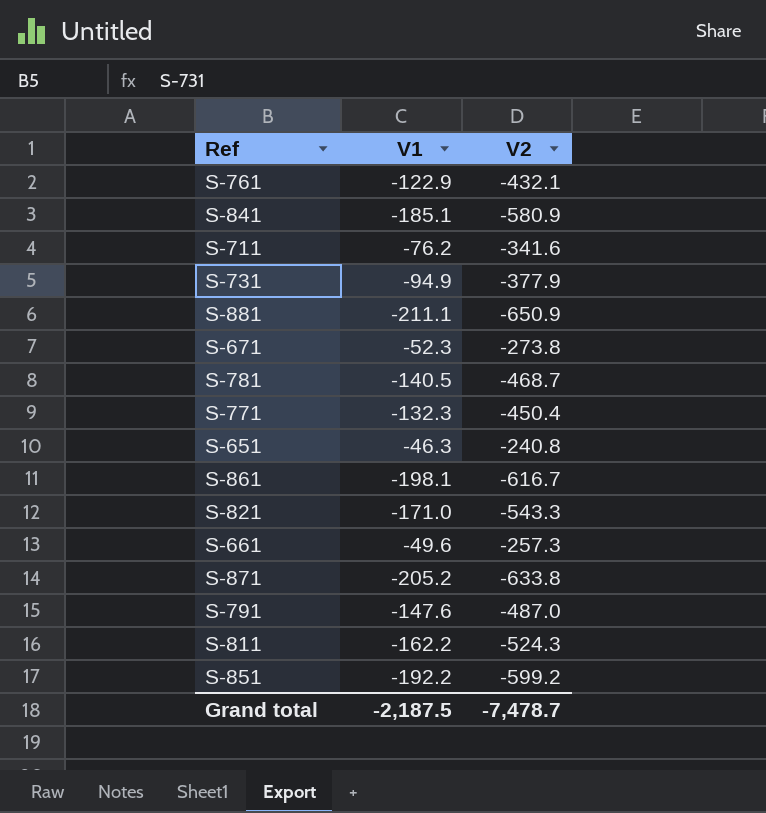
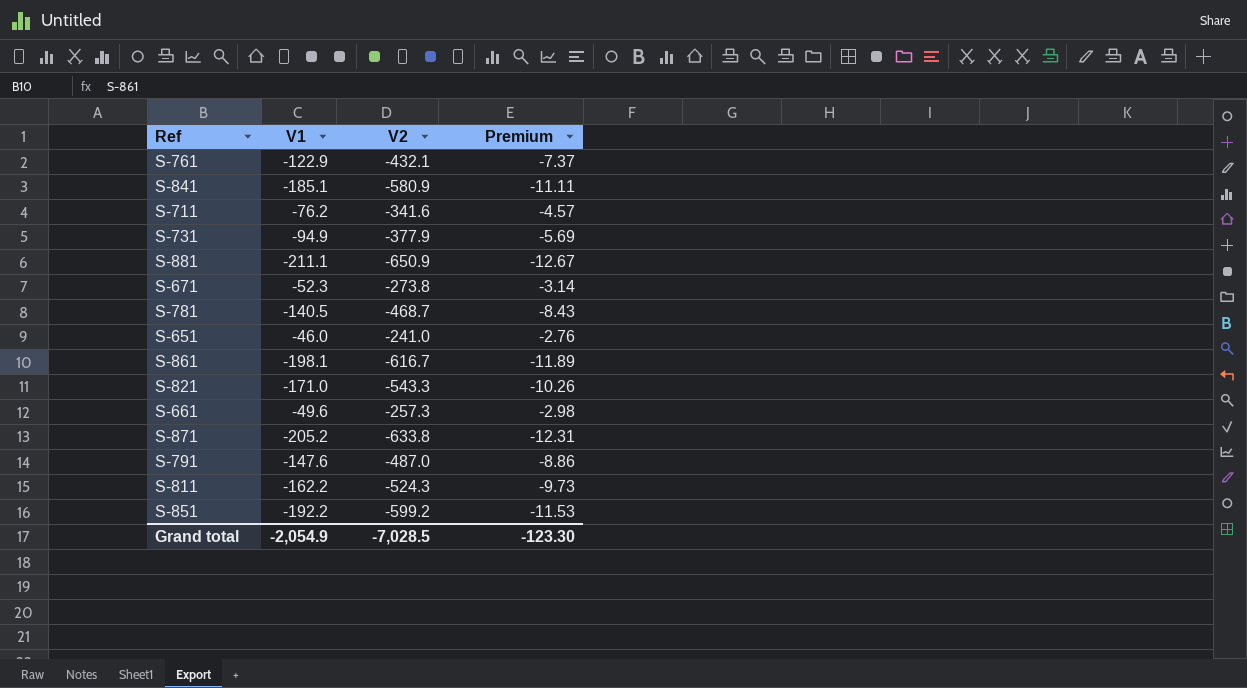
column Premium | formula: none -> [V1] * 0.06
row S-771: -132.3 | -450.4 -> none
S-651 | V1: -46.3 -> -46.0
S-651 | V2: -240.8 -> -241.0
Grand total | V1: -2,187.5 -> -2,054.9
Grand total | V2: -7,478.7 -> -7,028.5

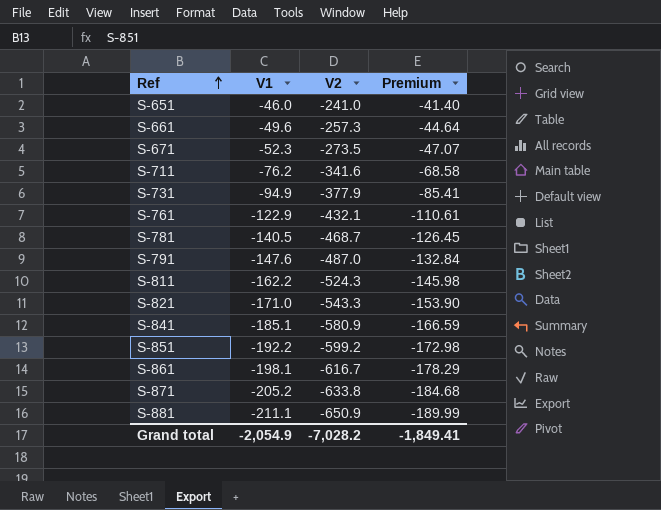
row order: none -> Ref ascending
column Premium | formula: [V1] * 0.06 -> [V1] * 0.9
S-671 | V2: -273.8 -> -273.5
Grand total | V2: -7,028.5 -> -7,028.2
Grand total | Premium: -123.30 -> -1,849.41

